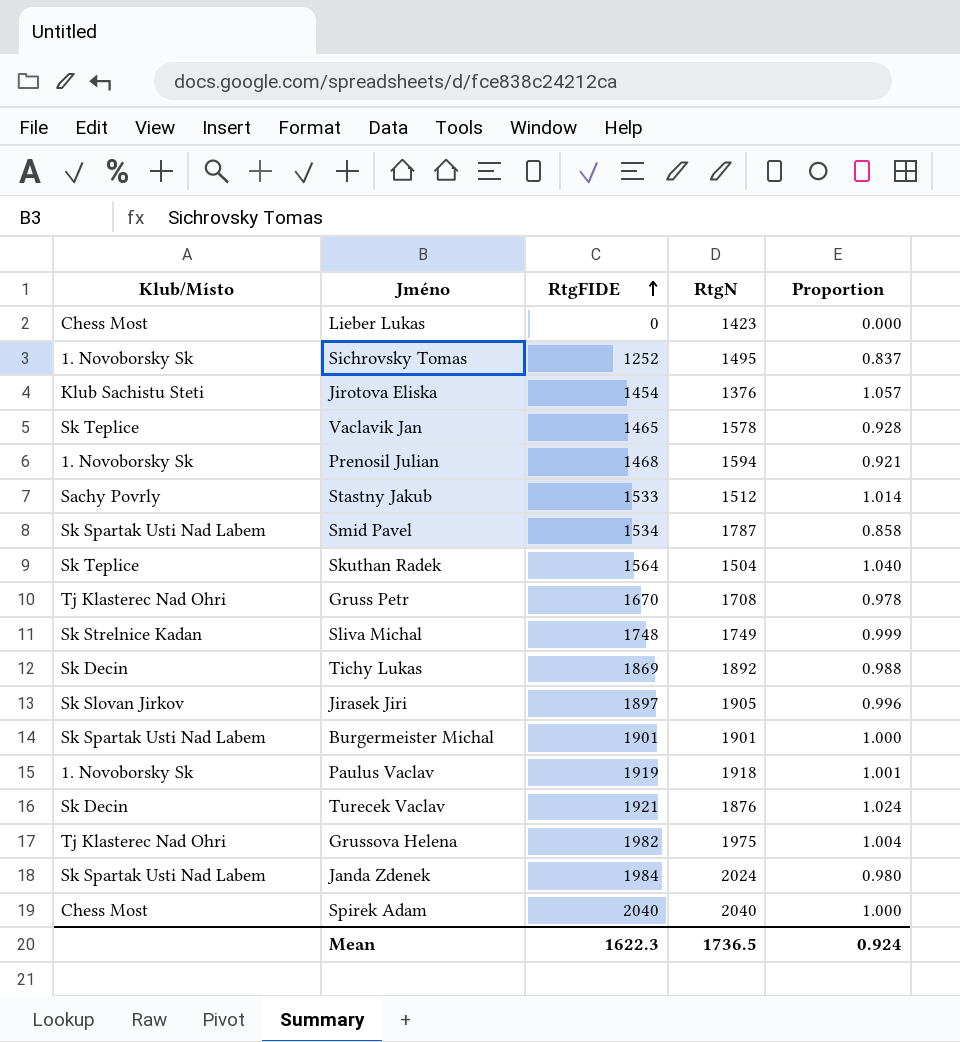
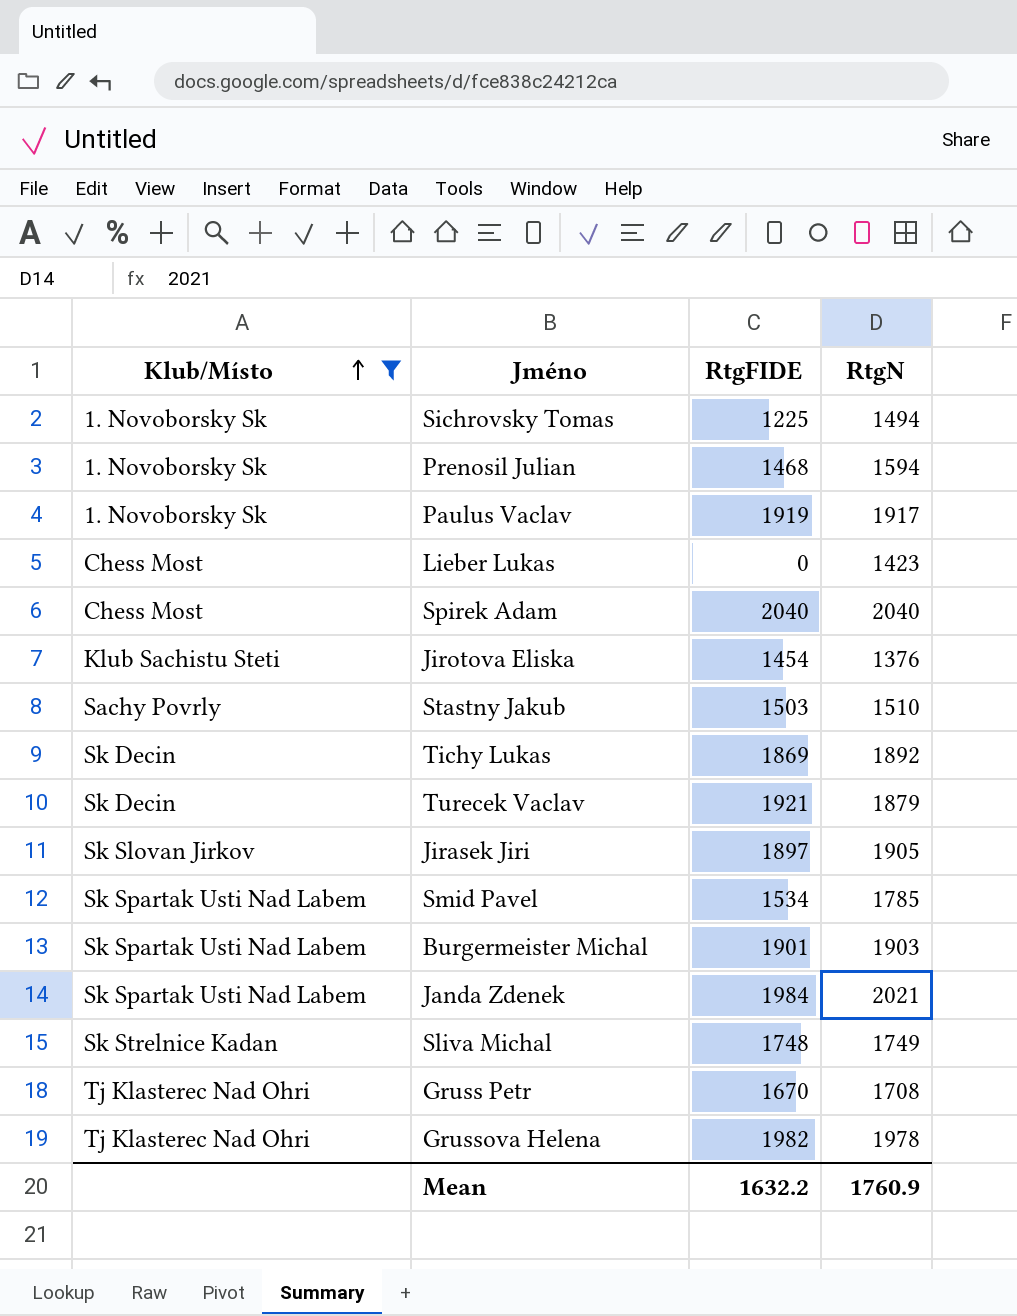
filter: none -> Klub/Místo != Sk Teplice
row order: RtgFIDE ascending -> Klub/Místo ascending
column Proportion | formula: [RtgFIDE] / [RtgN] -> none
Sichrovsky Tomas | RtgFIDE: 1252 -> 1225
Sichrovsky Tomas | RtgN: 1495 -> 1494
Paulus Vaclav | RtgN: 1918 -> 1917
Stastny Jakub | RtgFIDE: 1533 -> 1503
Stastny Jakub | RtgN: 1512 -> 1510
Turecek Vaclav | RtgN: 1876 -> 1879
Smid Pavel | RtgN: 1787 -> 1785
Burgermeister Michal | RtgN: 1901 -> 1903
Janda Zdenek | RtgN: 2024 -> 2021
Grussova Helena | RtgN: 1975 -> 1978
Mean | RtgFIDE: 1622.3 -> 1632.2
Mean | RtgN: 1736.5 -> 1760.9

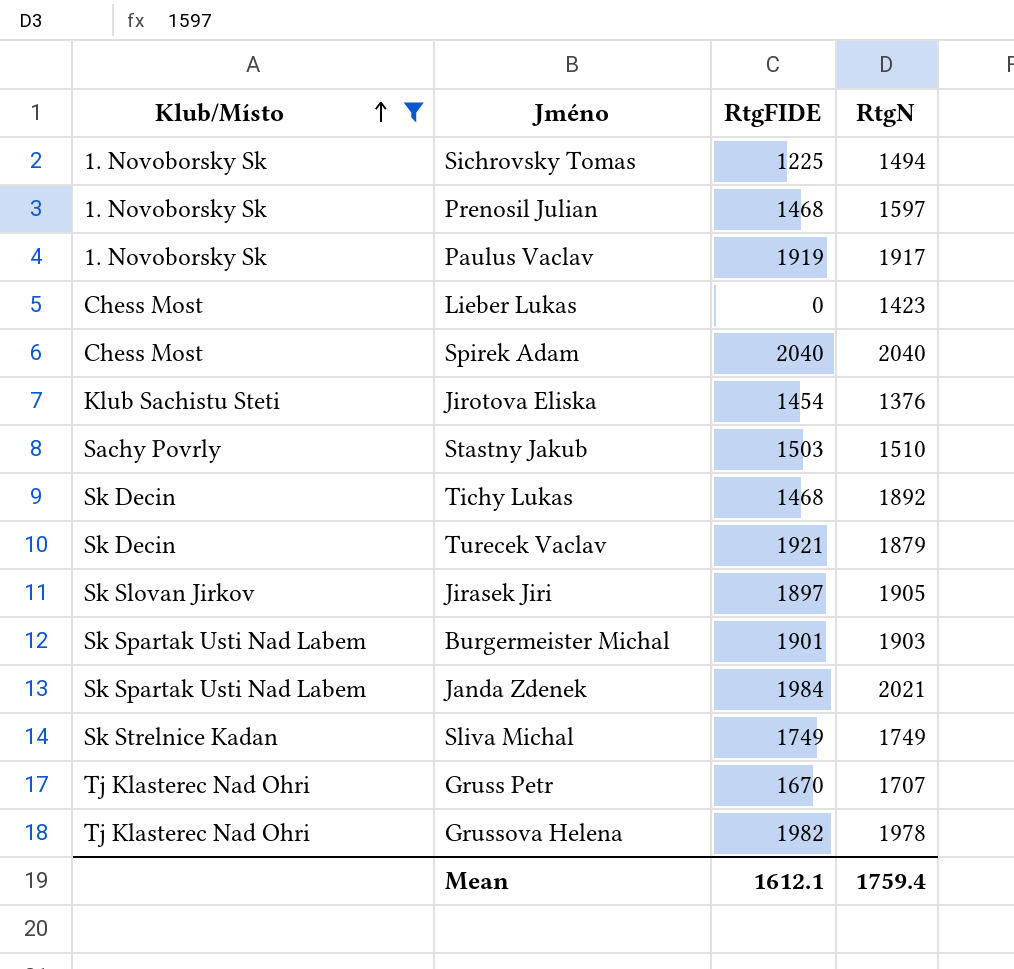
row Smid Pavel: Sk Spartak Usti Nad Labem | 1534 | 1785 -> none
Prenosil Julian | RtgN: 1594 -> 1597
Tichy Lukas | RtgFIDE: 1869 -> 1468
Sliva Michal | RtgFIDE: 1748 -> 1749
Gruss Petr | RtgN: 1708 -> 1707
Mean | RtgFIDE: 1632.2 -> 1612.1
Mean | RtgN: 1760.9 -> 1759.4

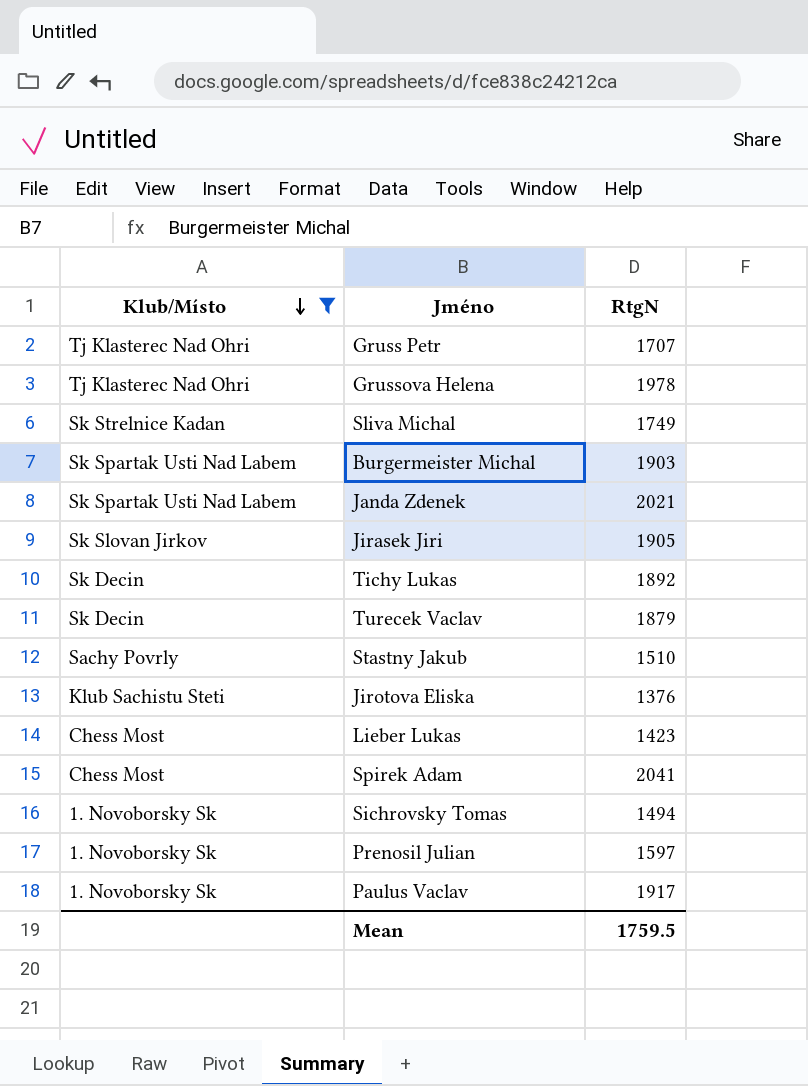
row order: Klub/Místo ascending -> Klub/Místo descending
column RtgFIDE | position: 3 -> none
Spirek Adam | RtgN: 2040 -> 2041
Mean | RtgN: 1759.4 -> 1759.5

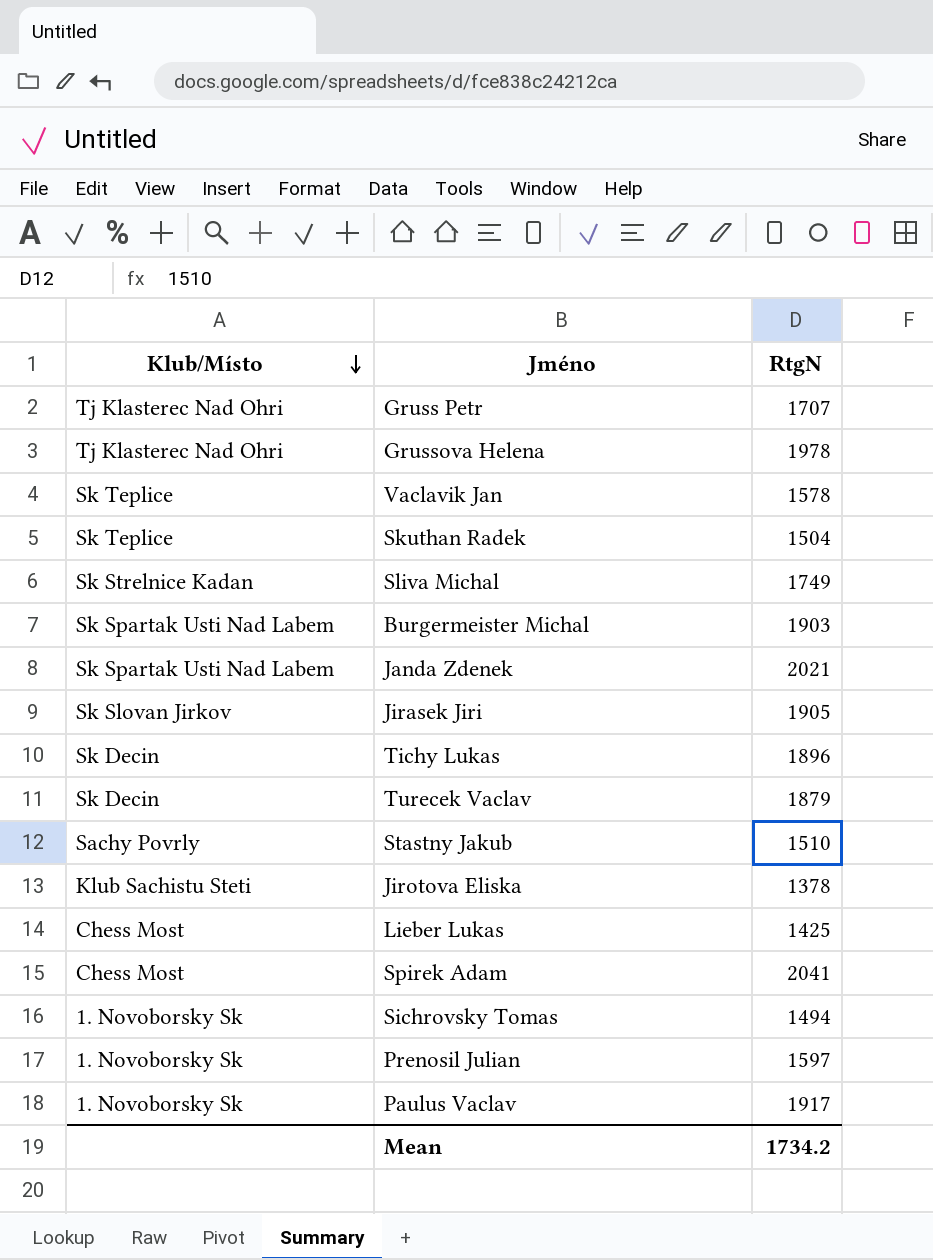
filter: Klub/Místo != Sk Teplice -> none
Tichy Lukas | RtgN: 1892 -> 1896
Jirotova Eliska | RtgN: 1376 -> 1378
Lieber Lukas | RtgN: 1423 -> 1425
Mean | RtgN: 1759.5 -> 1734.2

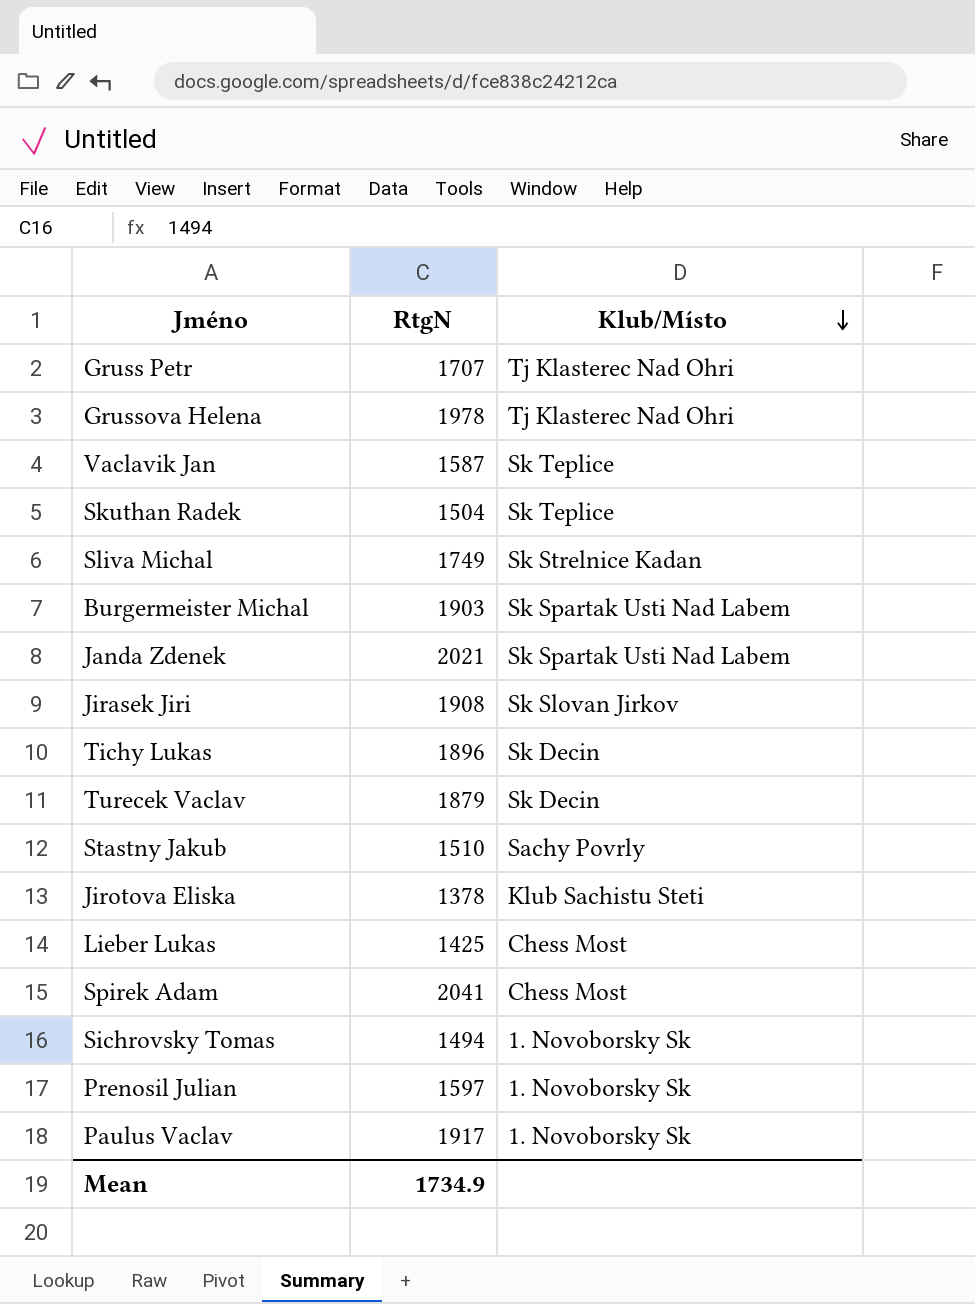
column Klub/Místo | position: 1 -> 3
Vaclavik Jan | RtgN: 1578 -> 1587
Jirasek Jiri | RtgN: 1905 -> 1908
Mean | RtgN: 1734.2 -> 1734.9

